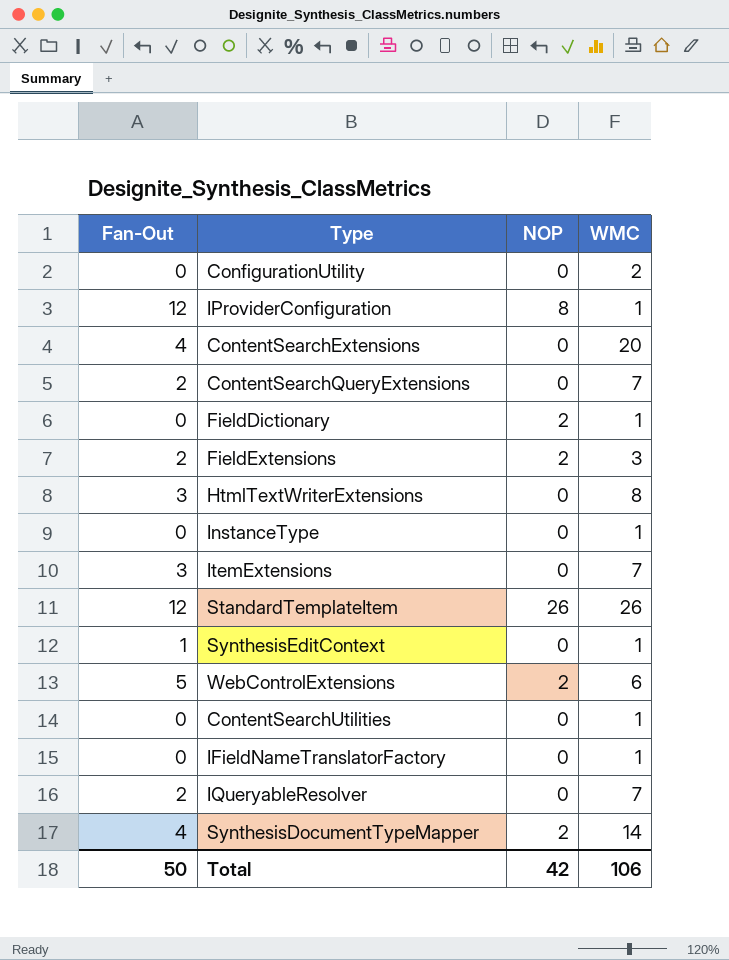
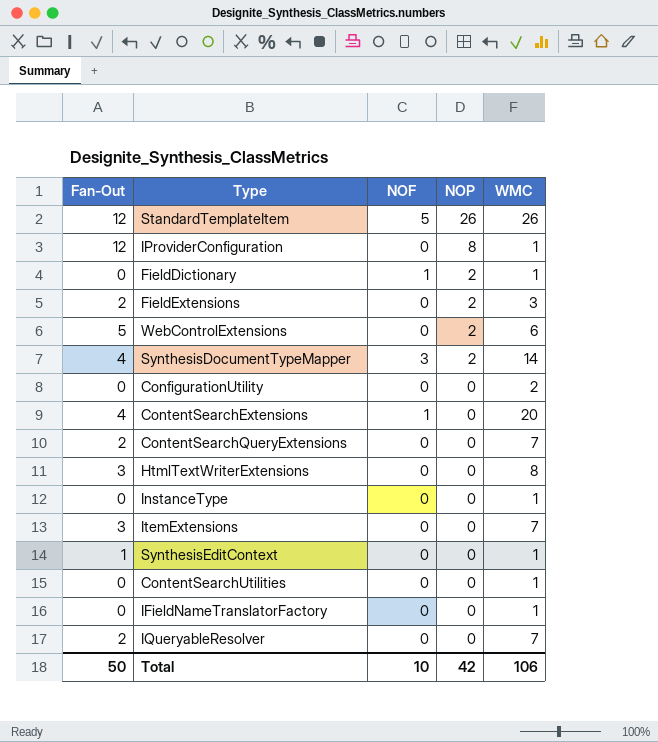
row order: none -> NOP descending
column NOF | position: none -> 3

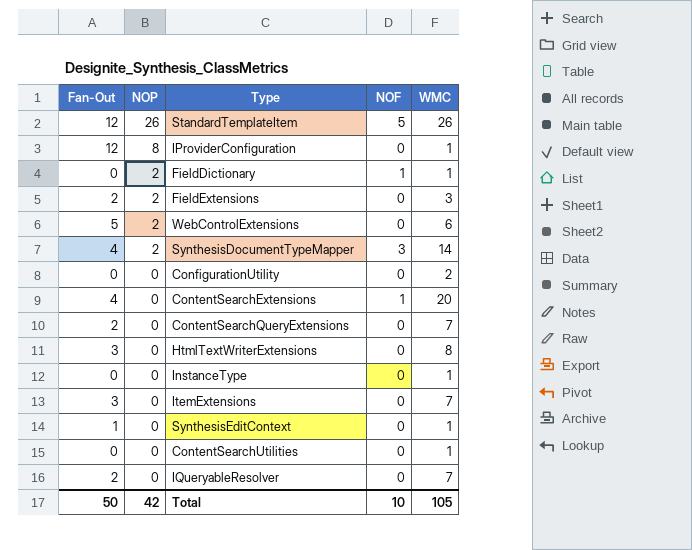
column NOP | position: 4 -> 2
row IFieldNameTranslatorFactory: 0 | 0 | 0 | 1 -> none
Total | WMC: 106 -> 105

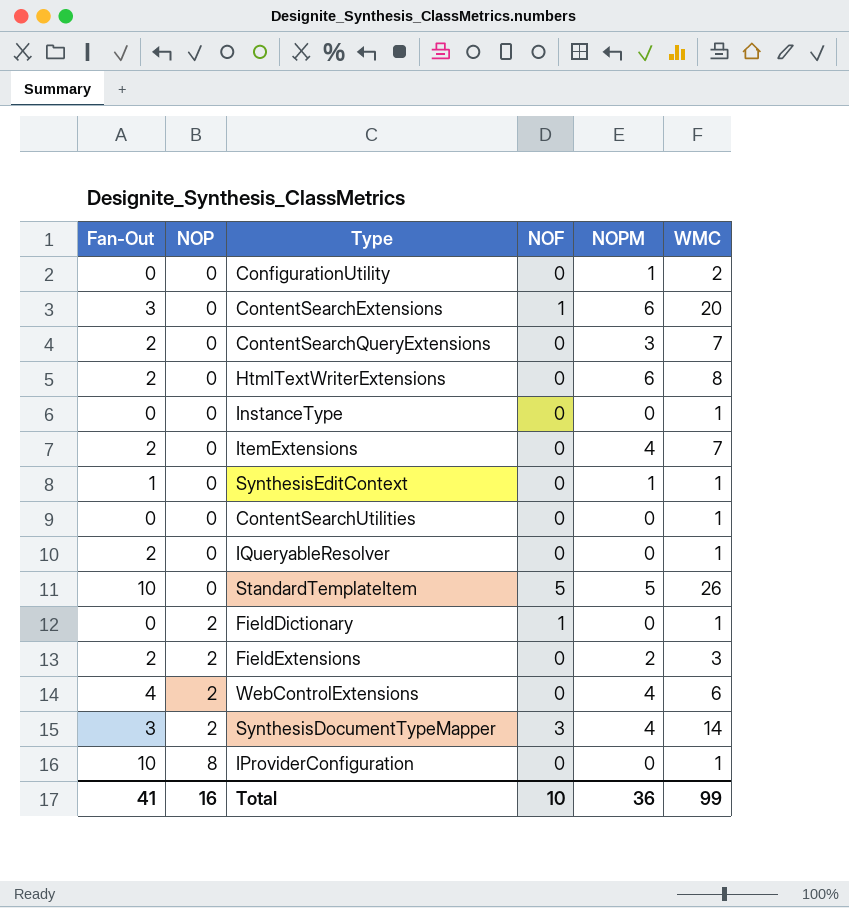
row order: NOP descending -> NOP ascending
column NOPM | position: none -> 5
ContentSearchExtensions | Fan-Out: 4 -> 3
HtmlTextWriterExtensions | Fan-Out: 3 -> 2
ItemExtensions | Fan-Out: 3 -> 2
IQueryableResolver | WMC: 7 -> 1
StandardTemplateItem | Fan-Out: 12 -> 10
StandardTemplateItem | NOP: 26 -> 0
WebControlExtensions | Fan-Out: 5 -> 4
SynthesisDocumentTypeMapper | Fan-Out: 4 -> 3
IProviderConfiguration | Fan-Out: 12 -> 10
Total | Fan-Out: 50 -> 41
Total | NOP: 42 -> 16
Total | WMC: 105 -> 99

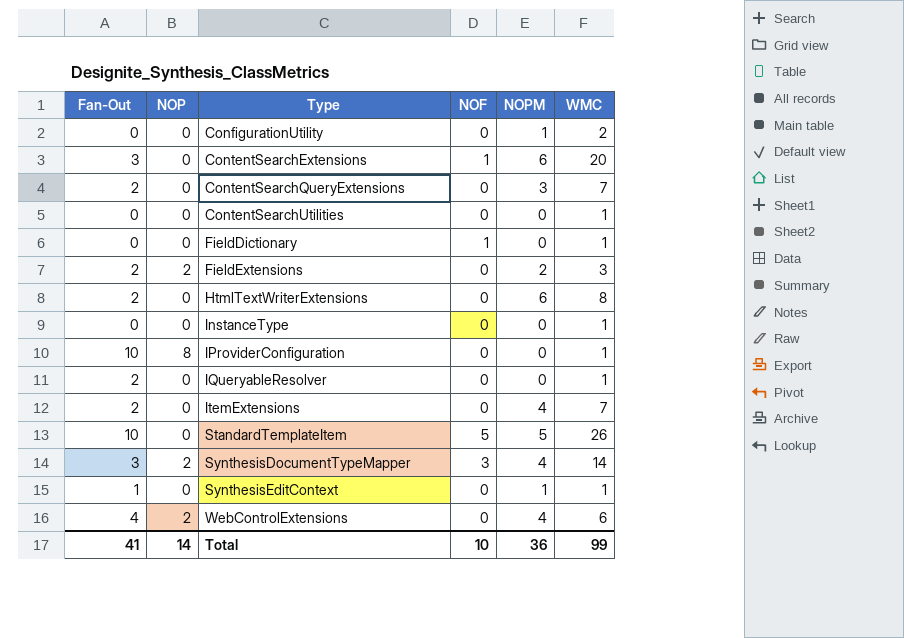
row order: NOP ascending -> Type ascending
FieldDictionary | NOP: 2 -> 0
Total | NOP: 16 -> 14

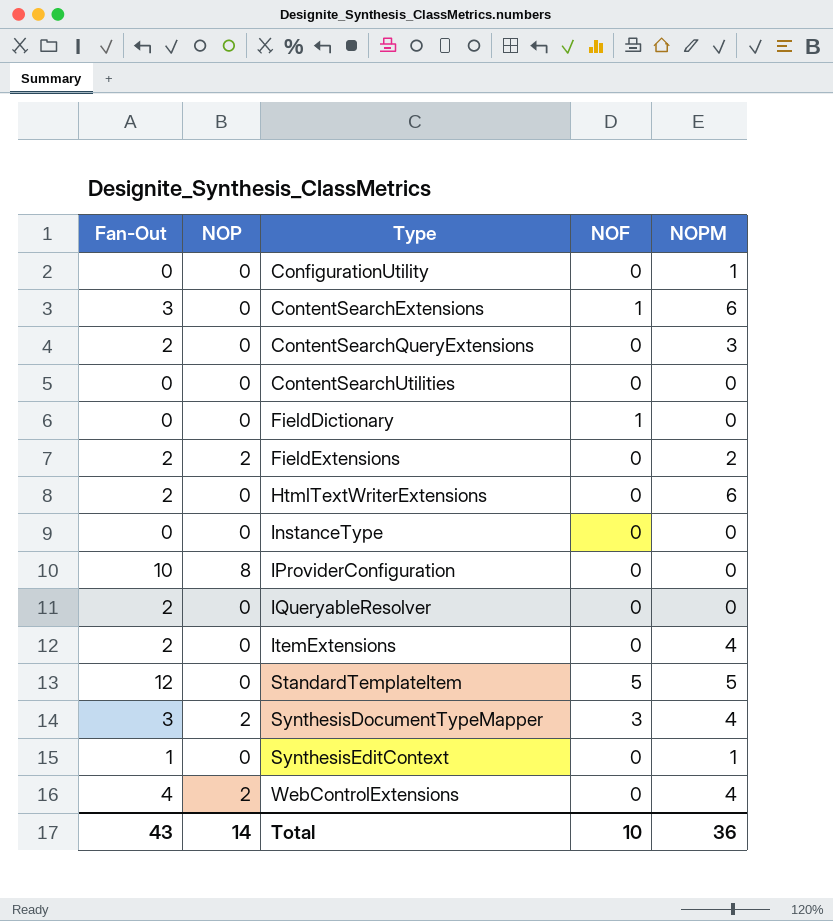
column WMC | position: 6 -> none
StandardTemplateItem | Fan-Out: 10 -> 12
Total | Fan-Out: 41 -> 43

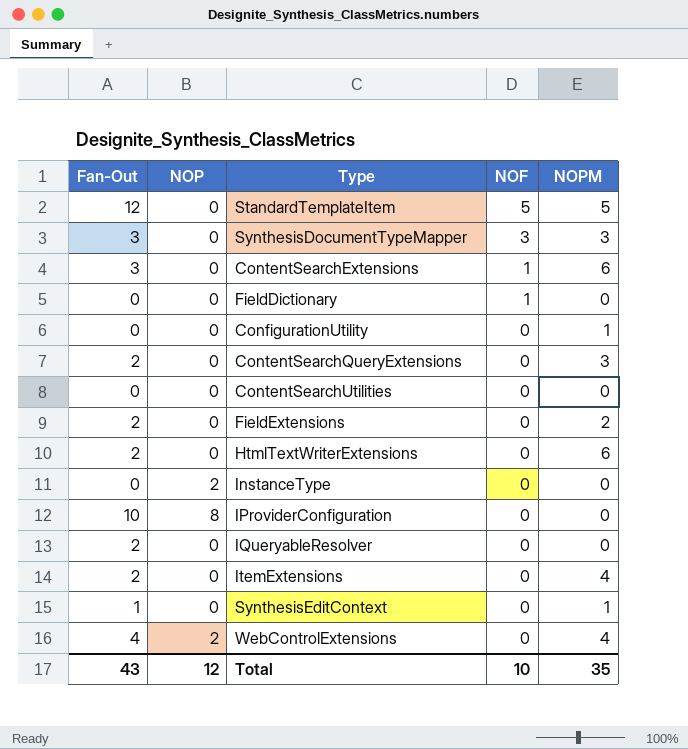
row order: Type ascending -> NOF descending
SynthesisDocumentTypeMapper | NOP: 2 -> 0
SynthesisDocumentTypeMapper | NOPM: 4 -> 3
FieldExtensions | NOP: 2 -> 0
InstanceType | NOP: 0 -> 2
Total | NOP: 14 -> 12
Total | NOPM: 36 -> 35

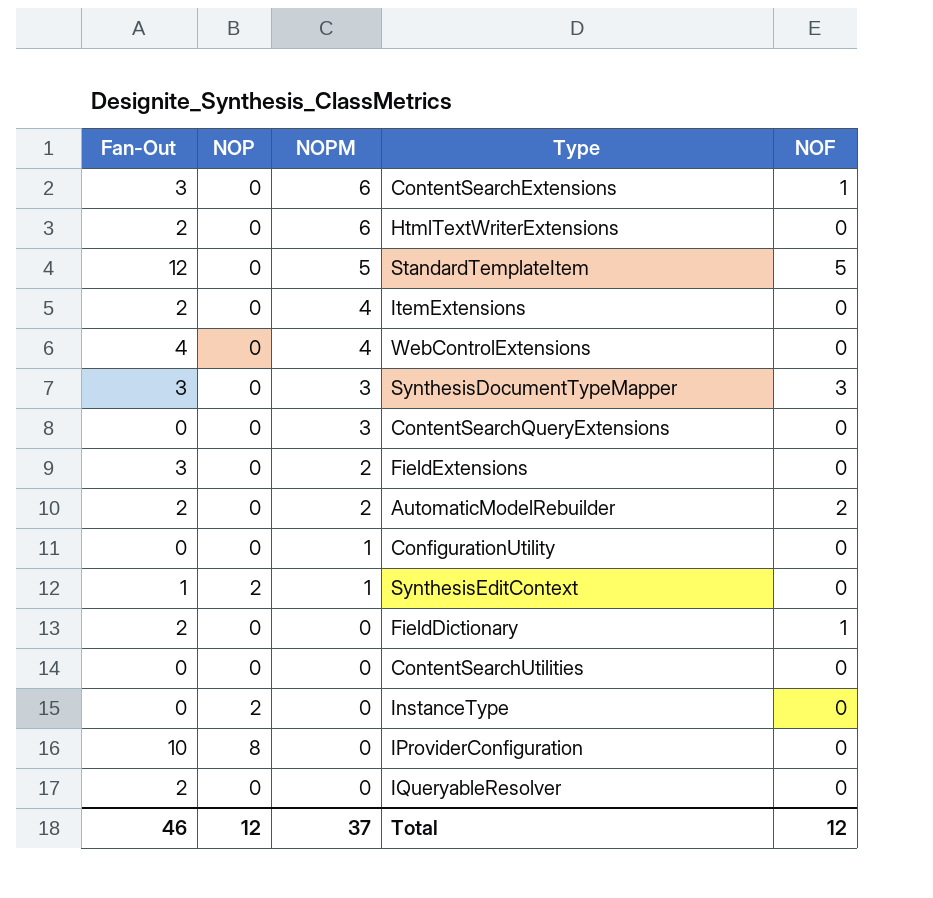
row order: NOF descending -> NOPM descending
column NOPM | position: 5 -> 3
WebControlExtensions | NOP: 2 -> 0
ContentSearchQueryExtensions | Fan-Out: 2 -> 0
FieldExtensions | Fan-Out: 2 -> 3
row AutomaticModelRebuilder: none -> 2 | 0 | 2 | 2
SynthesisEditContext | NOP: 0 -> 2
FieldDictionary | Fan-Out: 0 -> 2
Total | Fan-Out: 43 -> 46
Total | NOPM: 35 -> 37
Total | NOF: 10 -> 12

